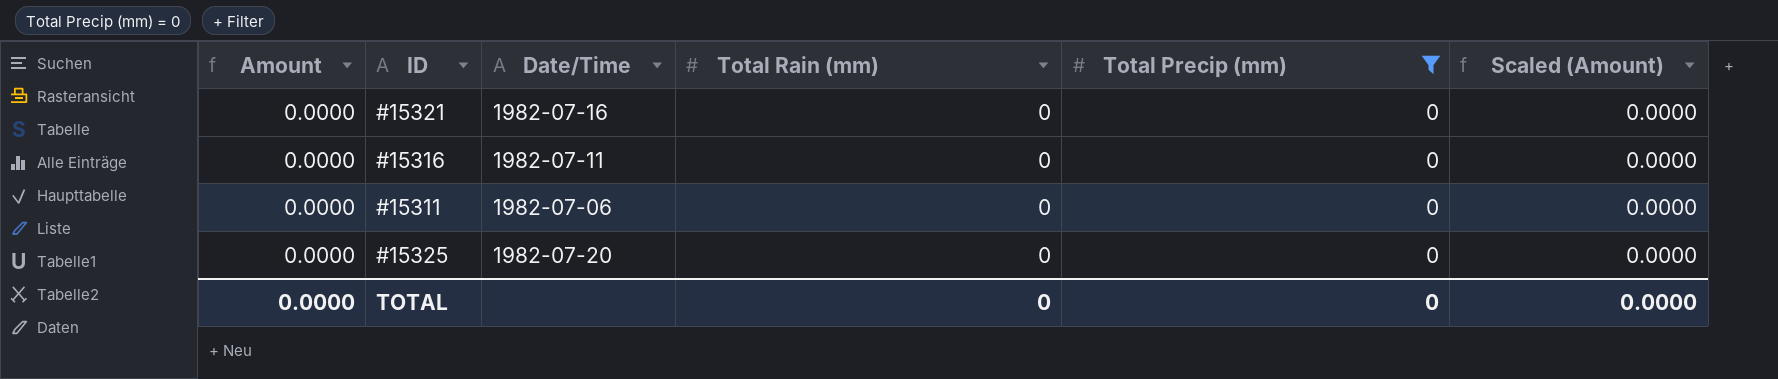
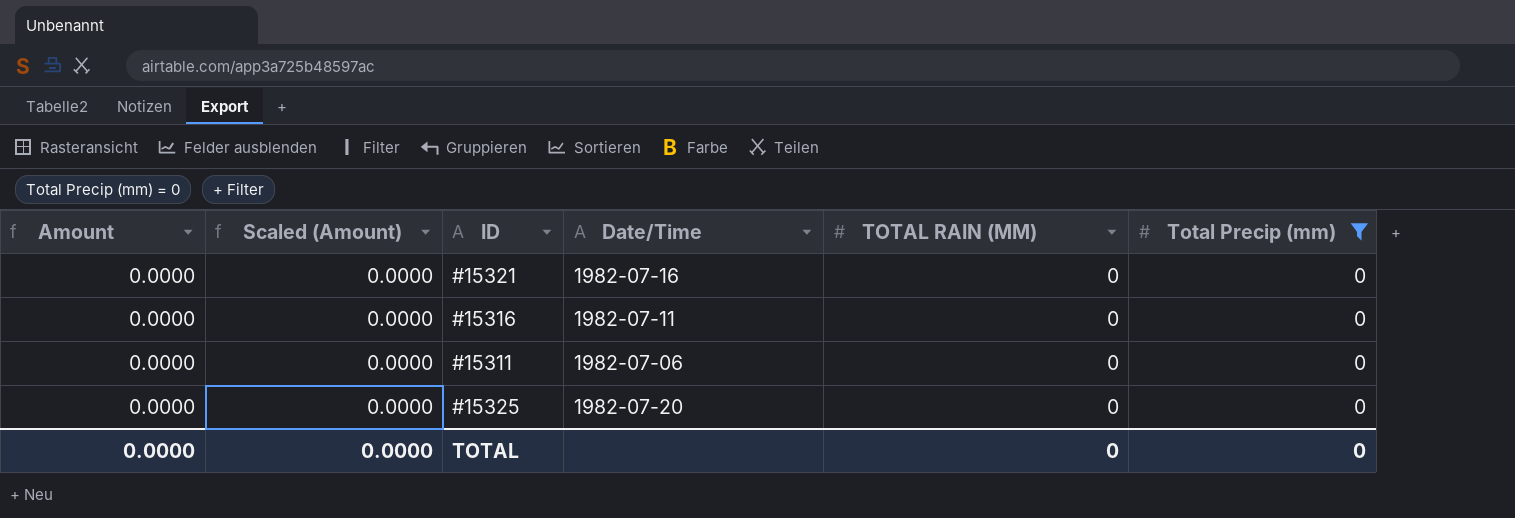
column Scaled (Amount) | position: 6 -> 2
column name: Total Rain (mm) -> TOTAL RAIN (MM)

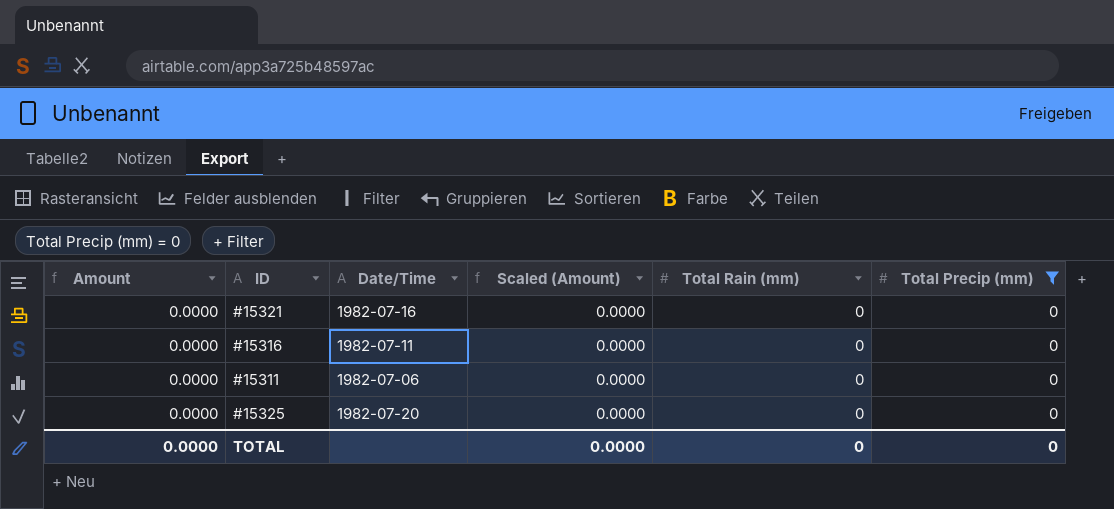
column Scaled (Amount) | position: 2 -> 4
column name: TOTAL RAIN (MM) -> Total Rain (mm)

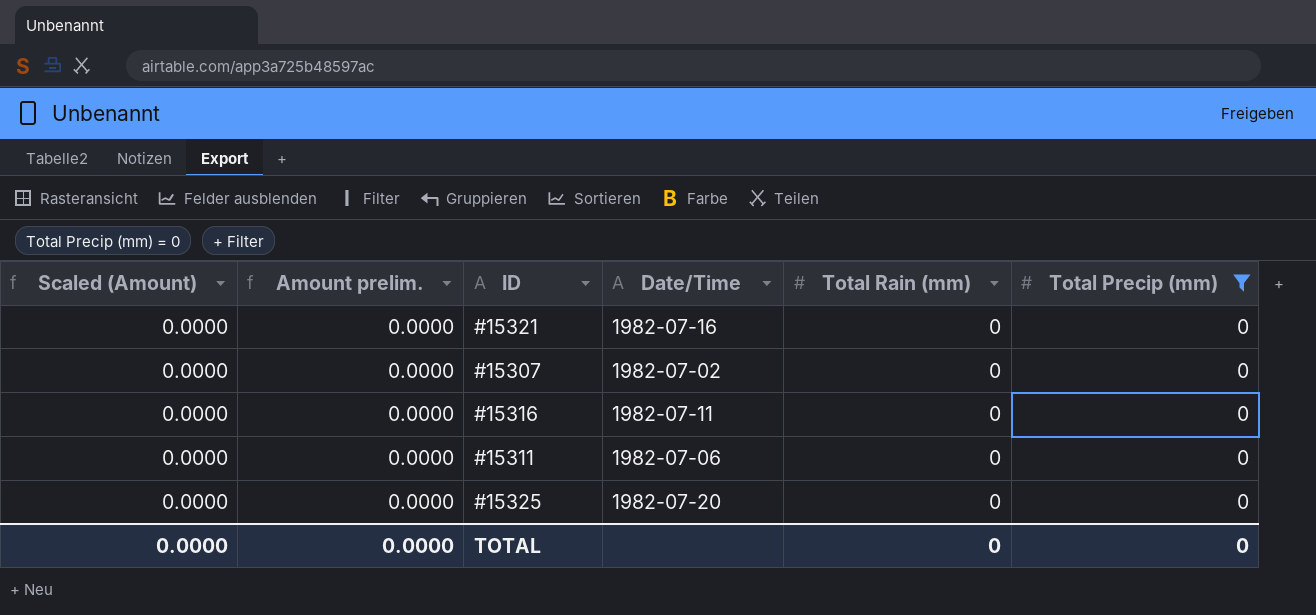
column Scaled (Amount) | position: 4 -> 1
column name: Amount -> Amount prelim.
row #15307: none -> 0.0000 | 0.0000 | 1982-07-02 | 0 | 0

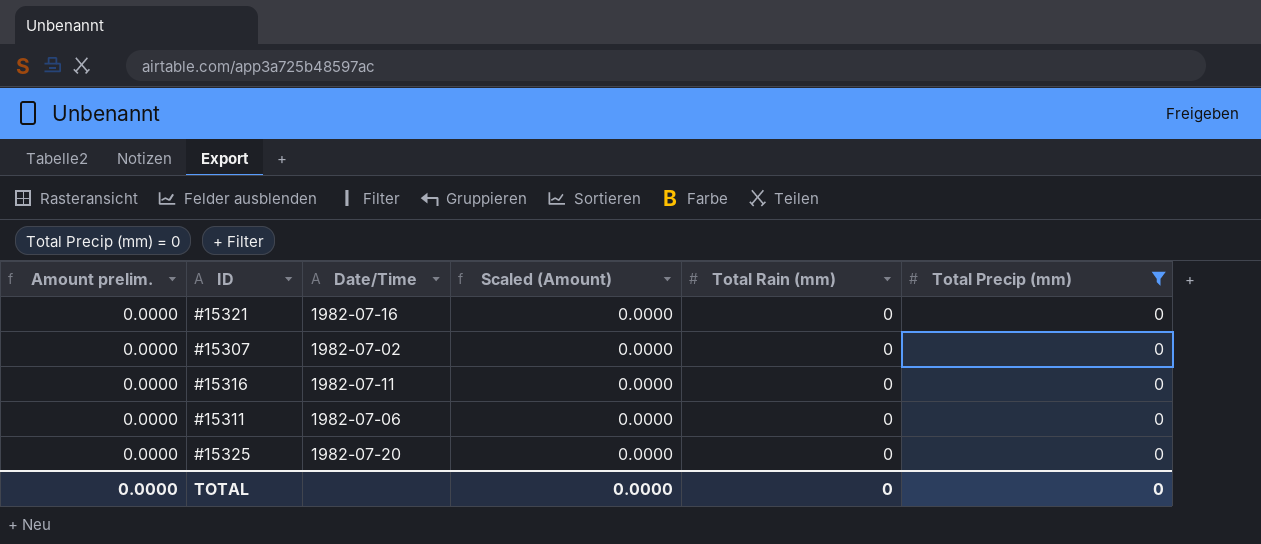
column Scaled (Amount) | position: 1 -> 4

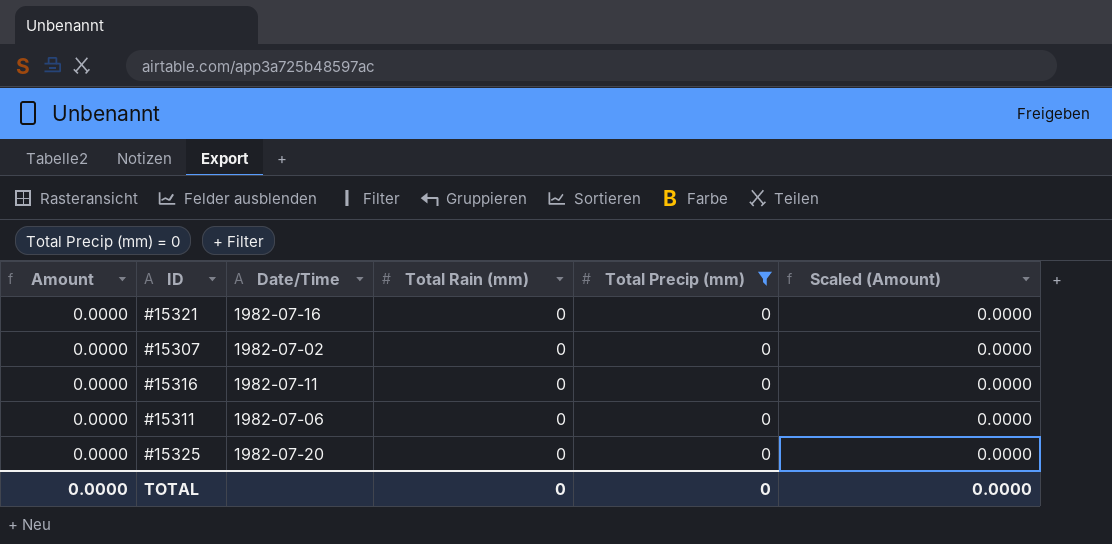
column name: Amount prelim. -> Amount
column Scaled (Amount) | position: 4 -> 6

